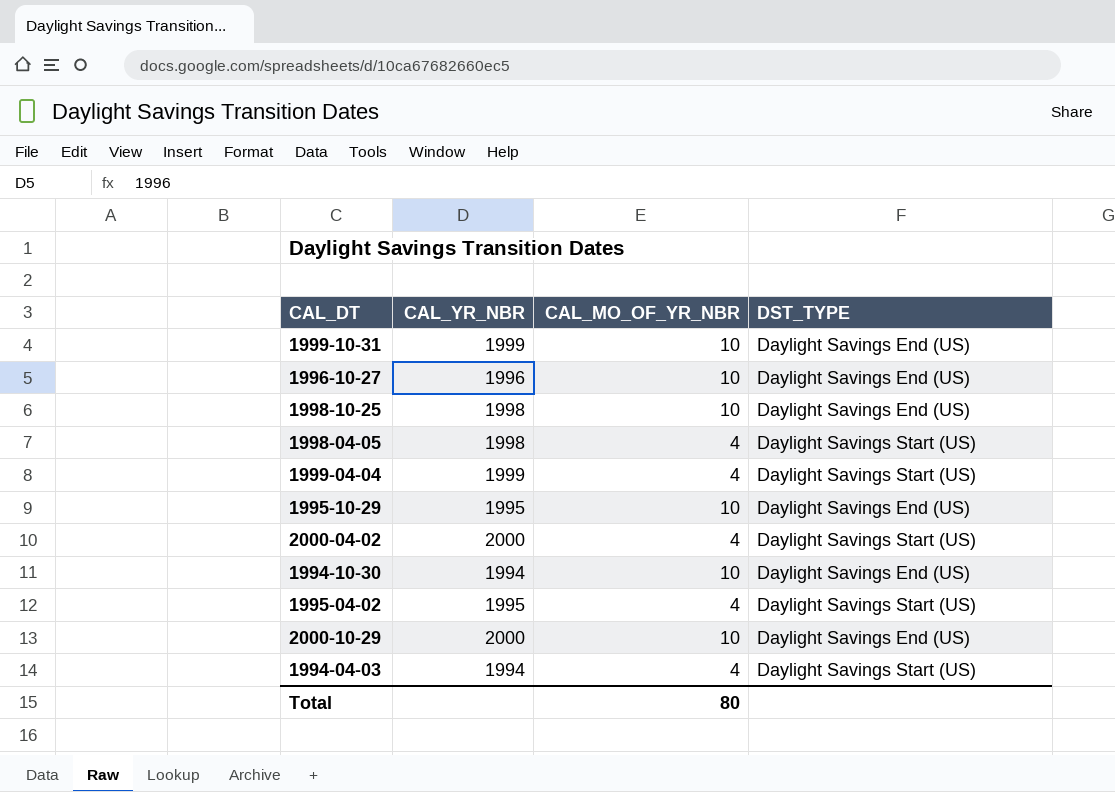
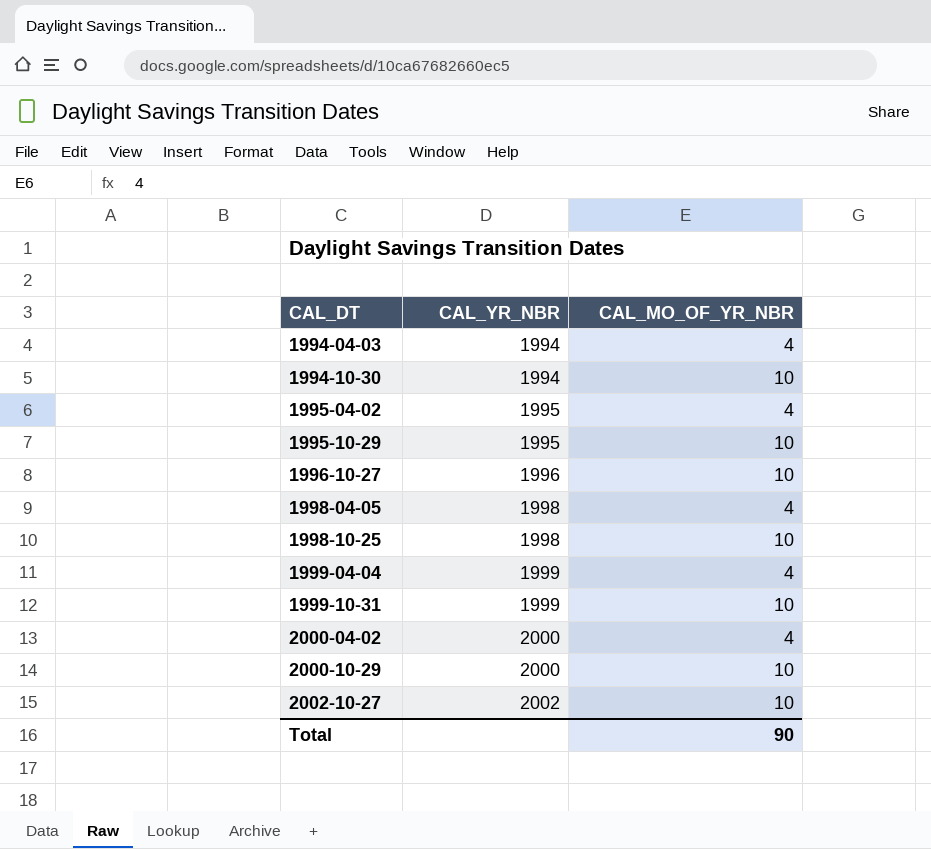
row order: none -> CAL_DT ascending
column DST_TYPE | position: 4 -> none
row 2002-10-27: none -> 2002 | 10
Total | CAL_MO_OF_YR_NBR: 80 -> 90

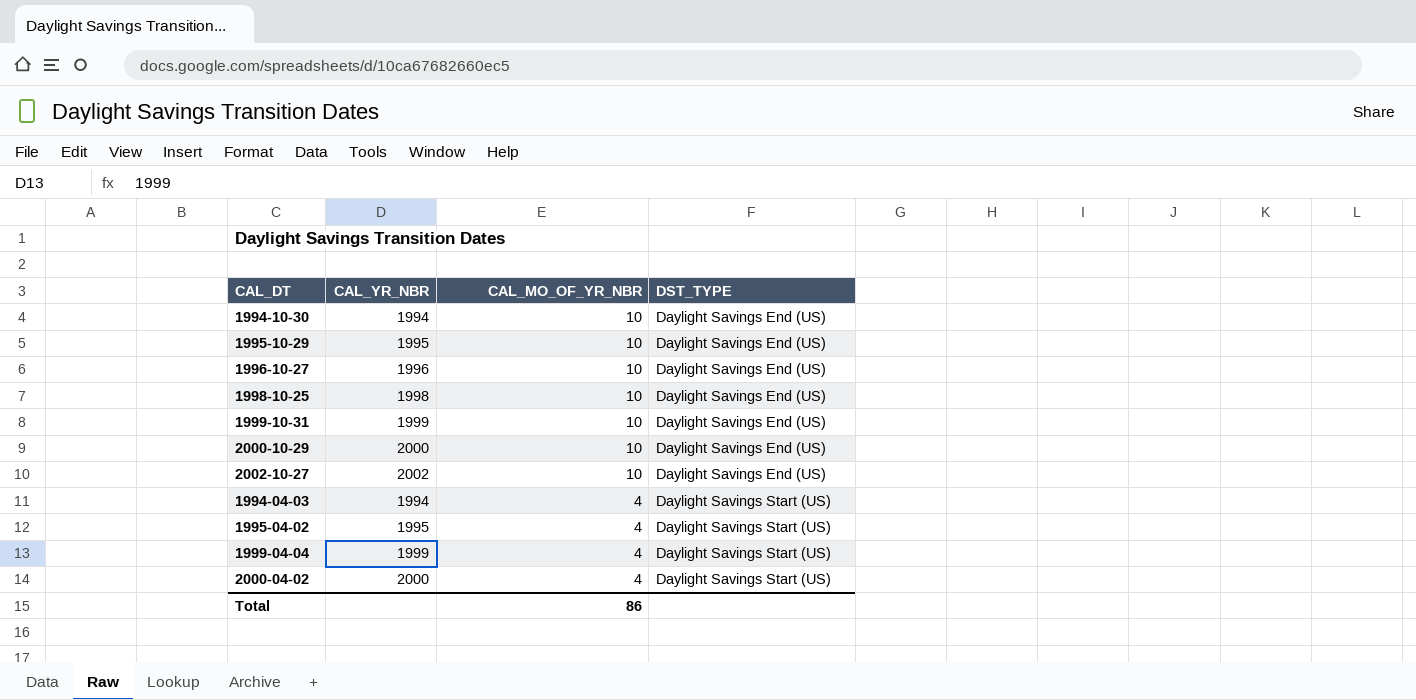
row order: CAL_DT ascending -> CAL_MO_OF_YR_NBR descending
column DST_TYPE | position: none -> 4
row 1998-04-05: 1998 | 4 -> none
Total | CAL_MO_OF_YR_NBR: 90 -> 86

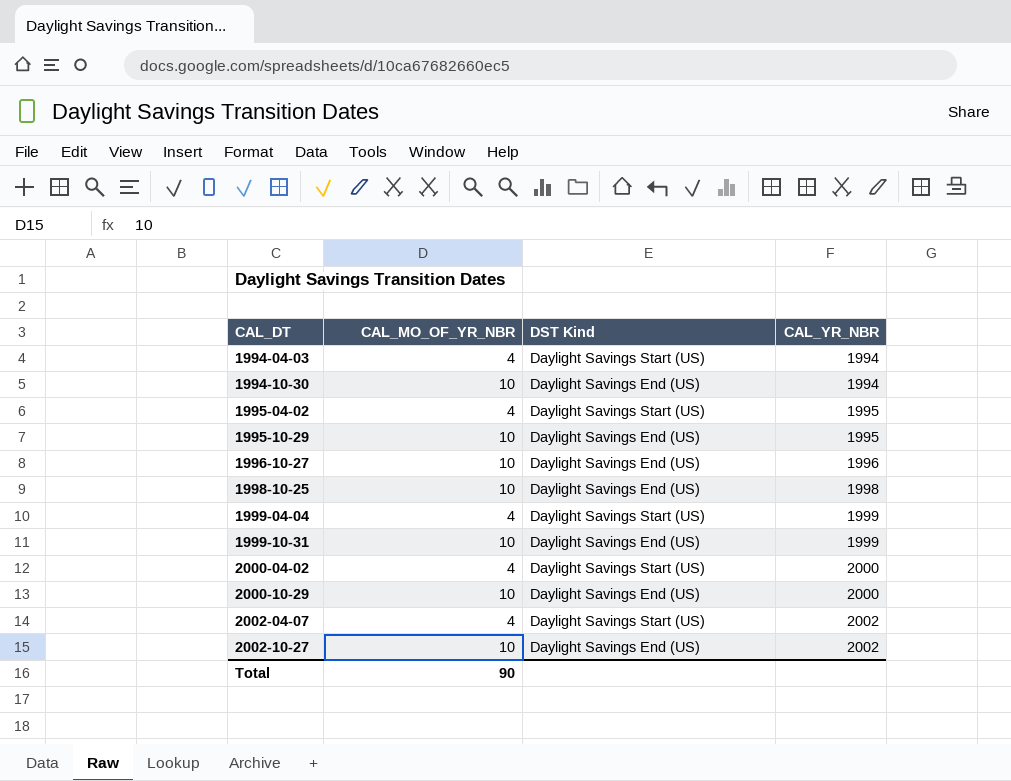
row order: CAL_MO_OF_YR_NBR descending -> CAL_DT ascending
column name: DST_TYPE -> DST Kind
column CAL_YR_NBR | position: 2 -> 4
row 2002-04-07: none -> 4 | Daylight Savings Start (US) | 2002
Total | CAL_MO_OF_YR_NBR: 86 -> 90

